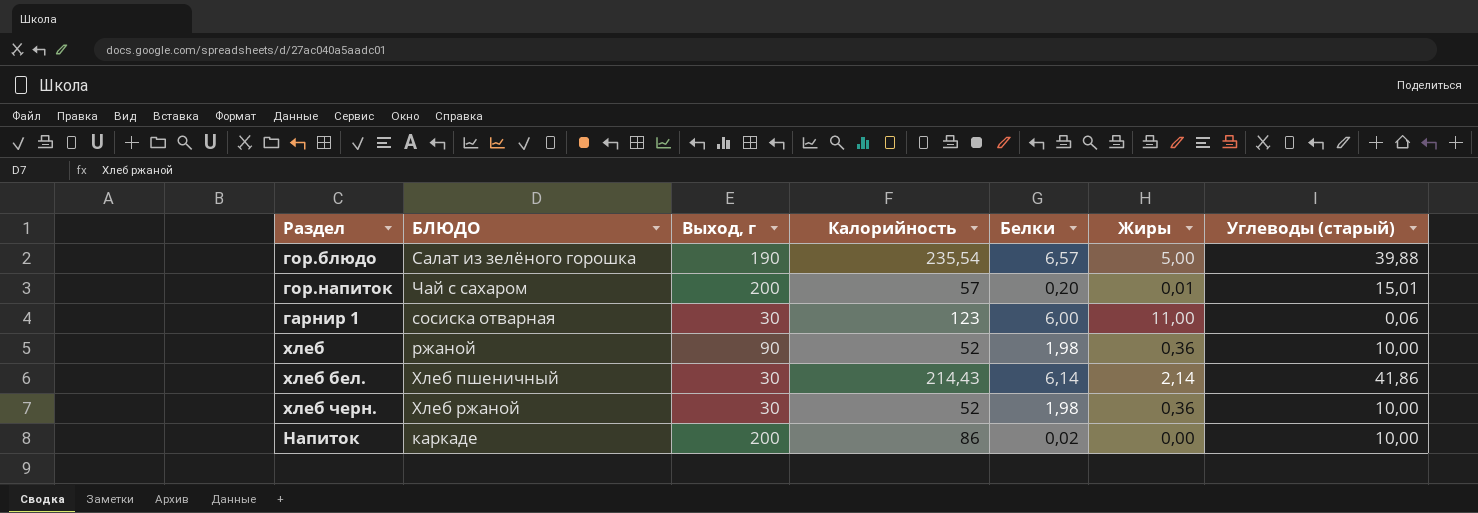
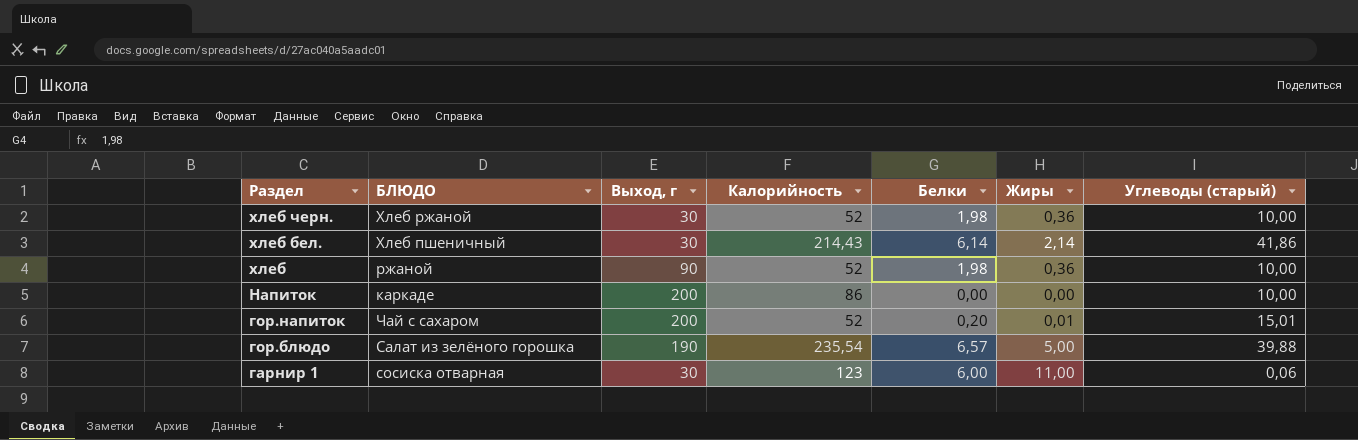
row order: none -> Раздел descending
Напиток | Белки: 0,02 -> 0,00
гор.напиток | Калорийность: 57 -> 52

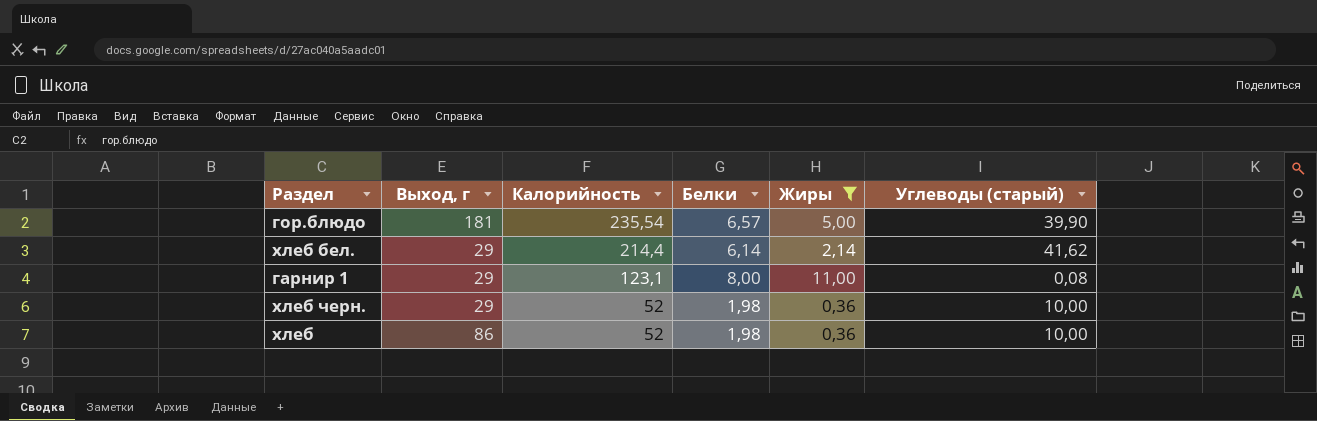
filter: none -> Жиры >= 0,36
row order: Раздел descending -> Калорийность descending
column БЛЮДО | position: 2 -> none
гор.блюдо | Выход, г: 190 -> 181
гор.блюдо | Углеводы (старый): 39,88 -> 39,90
хлеб бел. | Выход, г: 30 -> 29
хлеб бел. | Калорийность: 214,43 -> 214,4
хлеб бел. | Углеводы (старый): 41,86 -> 41,62
гарнир 1 | Выход, г: 30 -> 29
гарнир 1 | Калорийность: 123 -> 123,1
гарнир 1 | Белки: 6,00 -> 8,00
гарнир 1 | Углеводы (старый): 0,06 -> 0,08
хлеб черн. | Выход, г: 30 -> 29
хлеб | Выход, г: 90 -> 86

